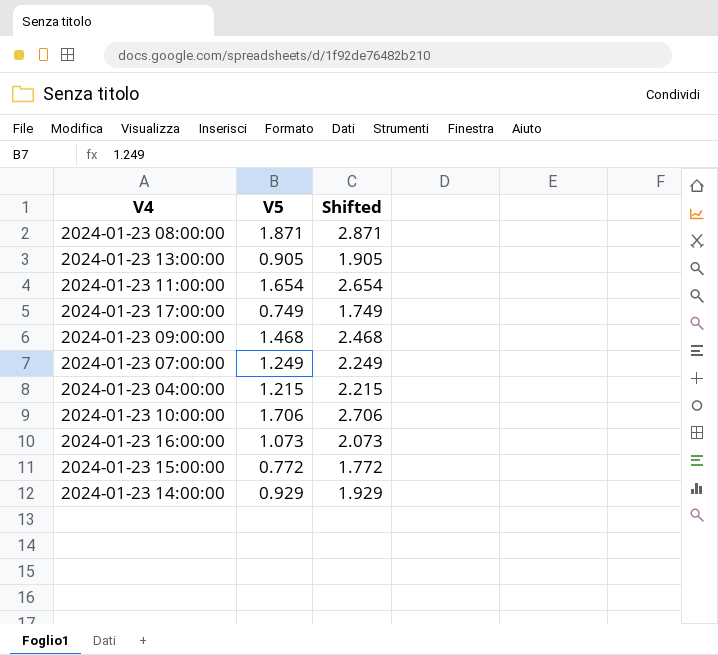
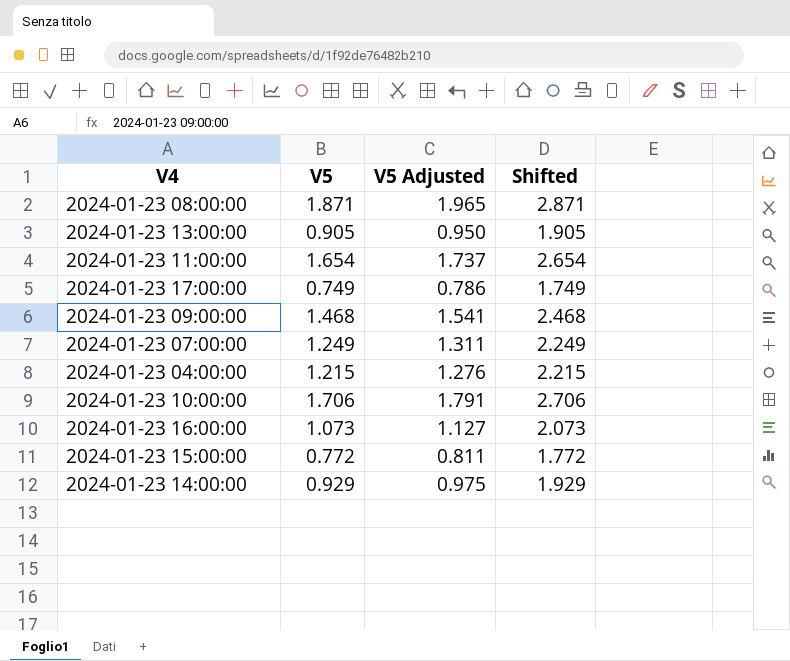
column V5 Adjusted | formula: none -> [V5] * 1.05

